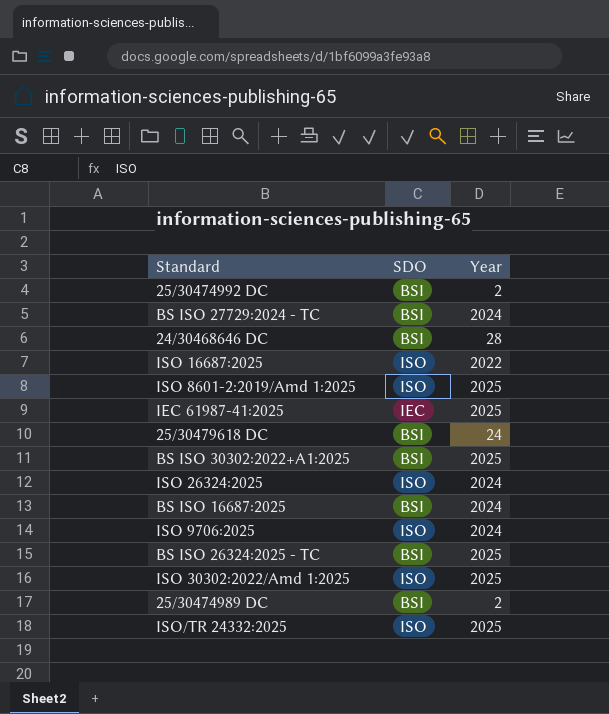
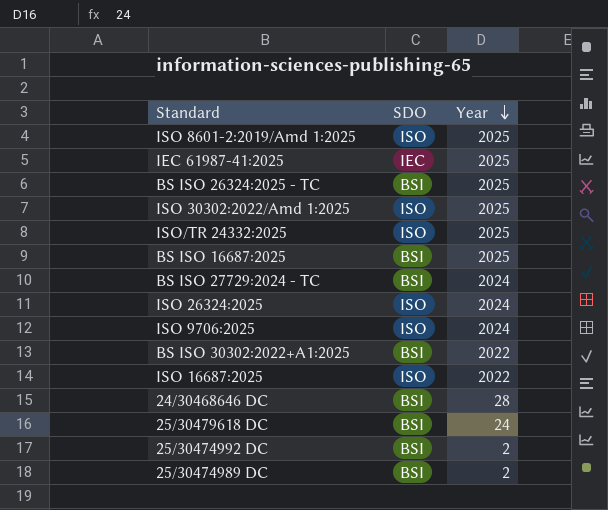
row order: none -> Year descending
BS ISO 16687:2025 | Year: 2024 -> 2025
BS ISO 30302:2022+A1:2025 | Year: 2025 -> 2022

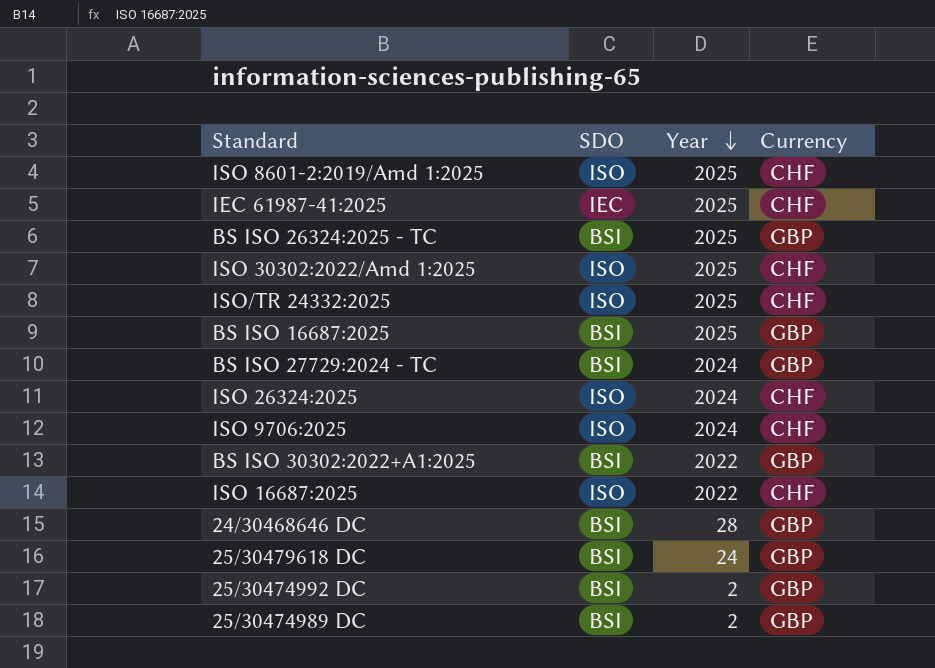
column Currency | position: none -> 4

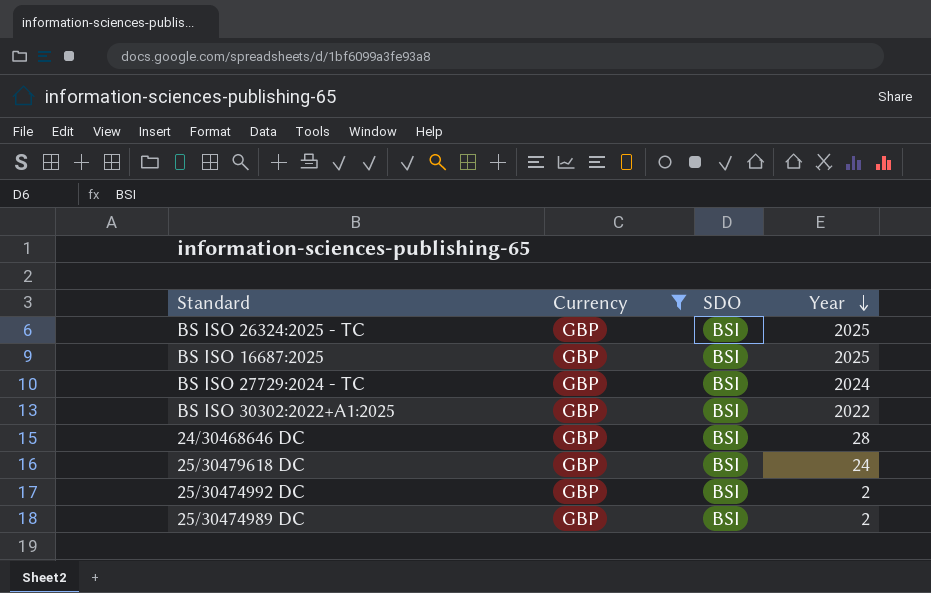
filter: none -> Currency = GBP
column Currency | position: 4 -> 2

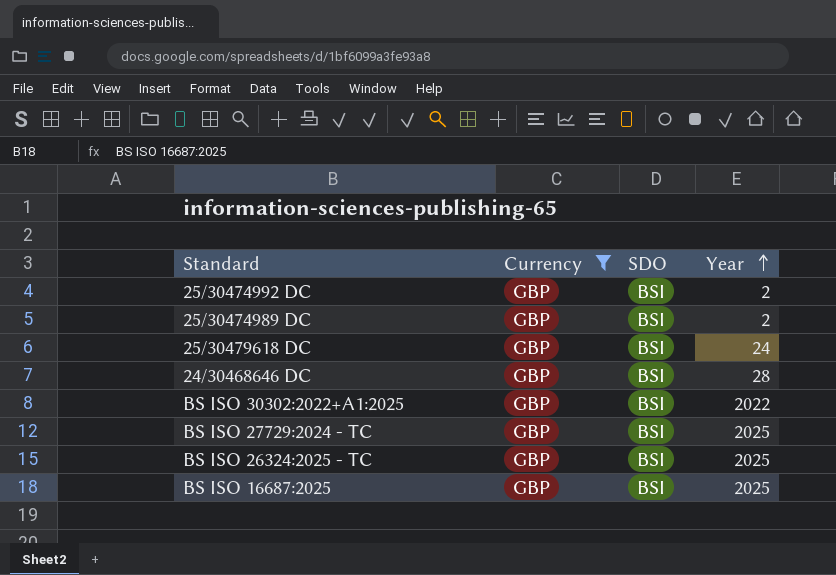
row order: Year descending -> Year ascending
BS ISO 27729:2024 - TC | Year: 2024 -> 2025

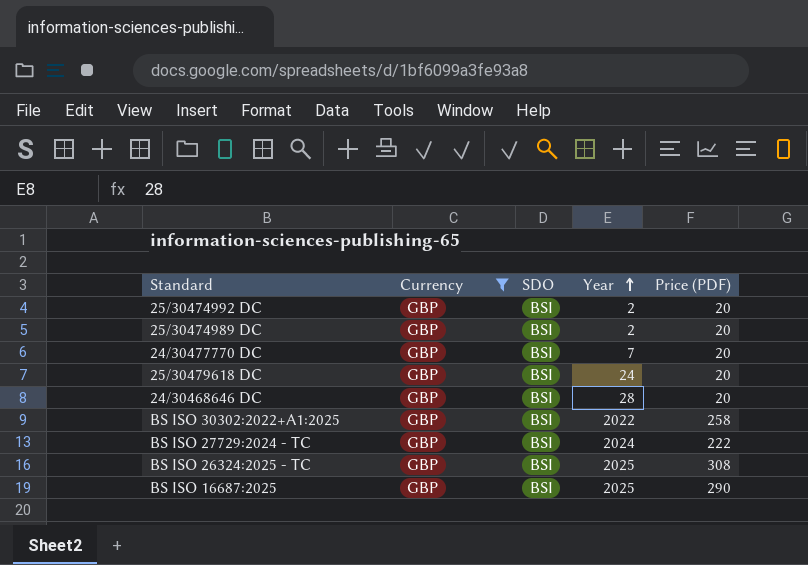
column Price (PDF) | position: none -> 5
row 24/30477770 DC: none -> GBP | BSI | 7 | 20
BS ISO 27729:2024 - TC | Year: 2025 -> 2024

